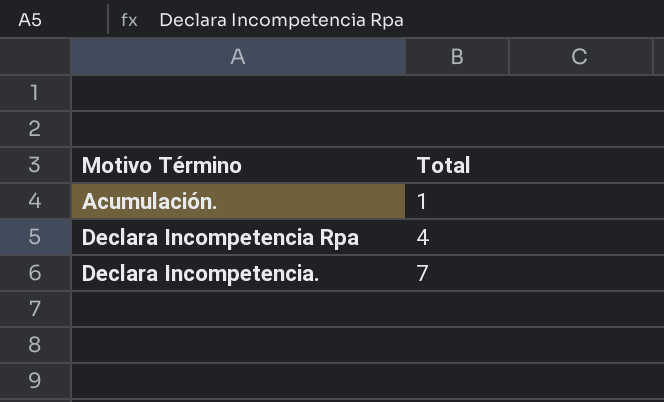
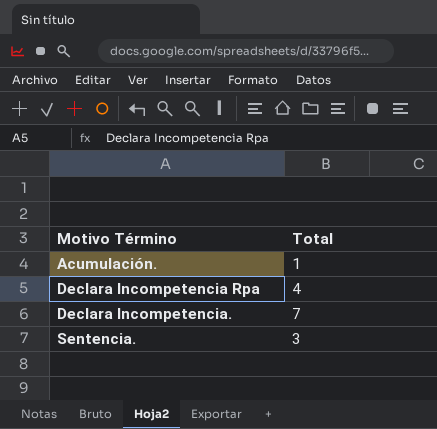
row Sentencia.: none -> 3

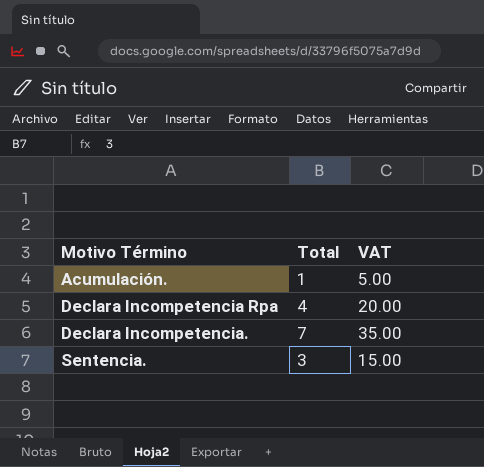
column VAT | formula: none -> [Total] * 5

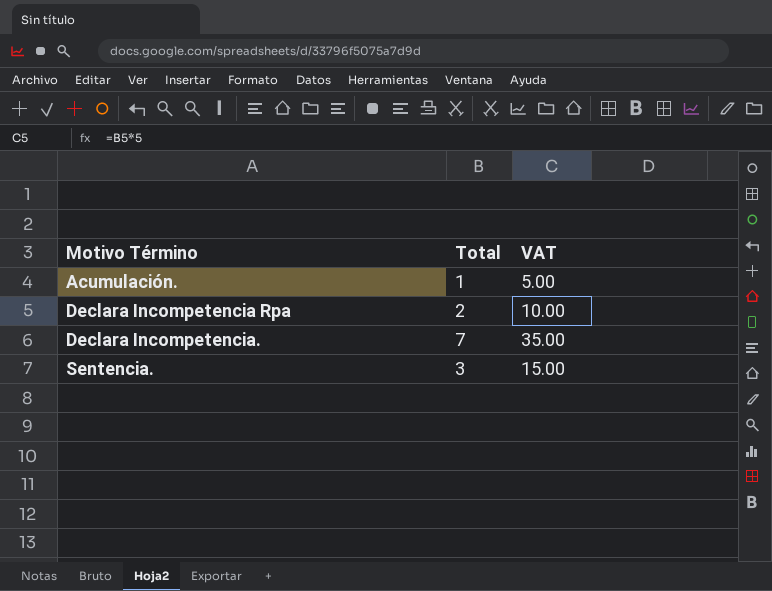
Declara Incompetencia Rpa | Total: 4 -> 2
Declara Incompetencia Rpa | VAT: 20.00 -> 10.00

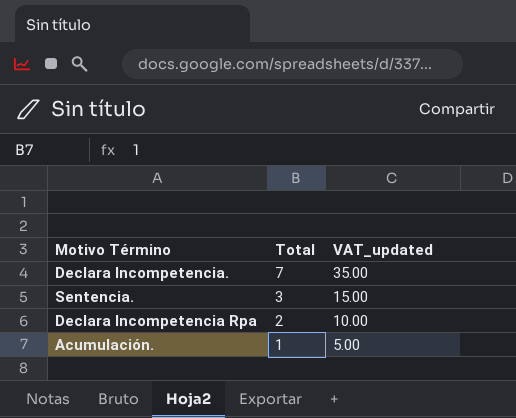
row order: Motivo Término ascending -> Total descending
column name: VAT -> VAT_updated

